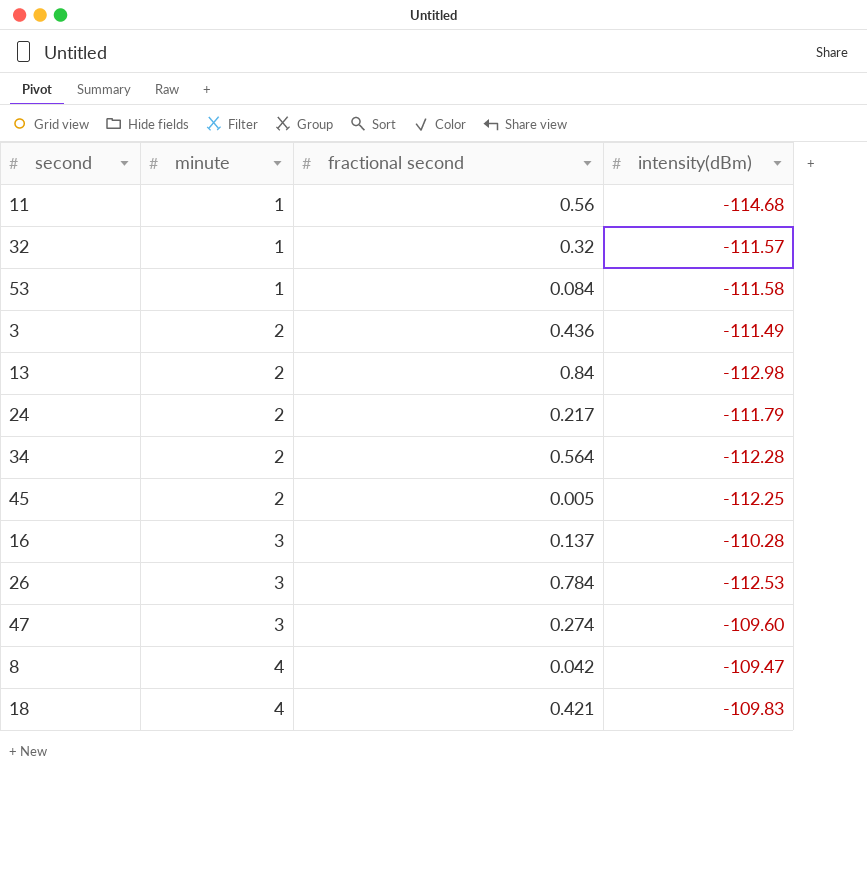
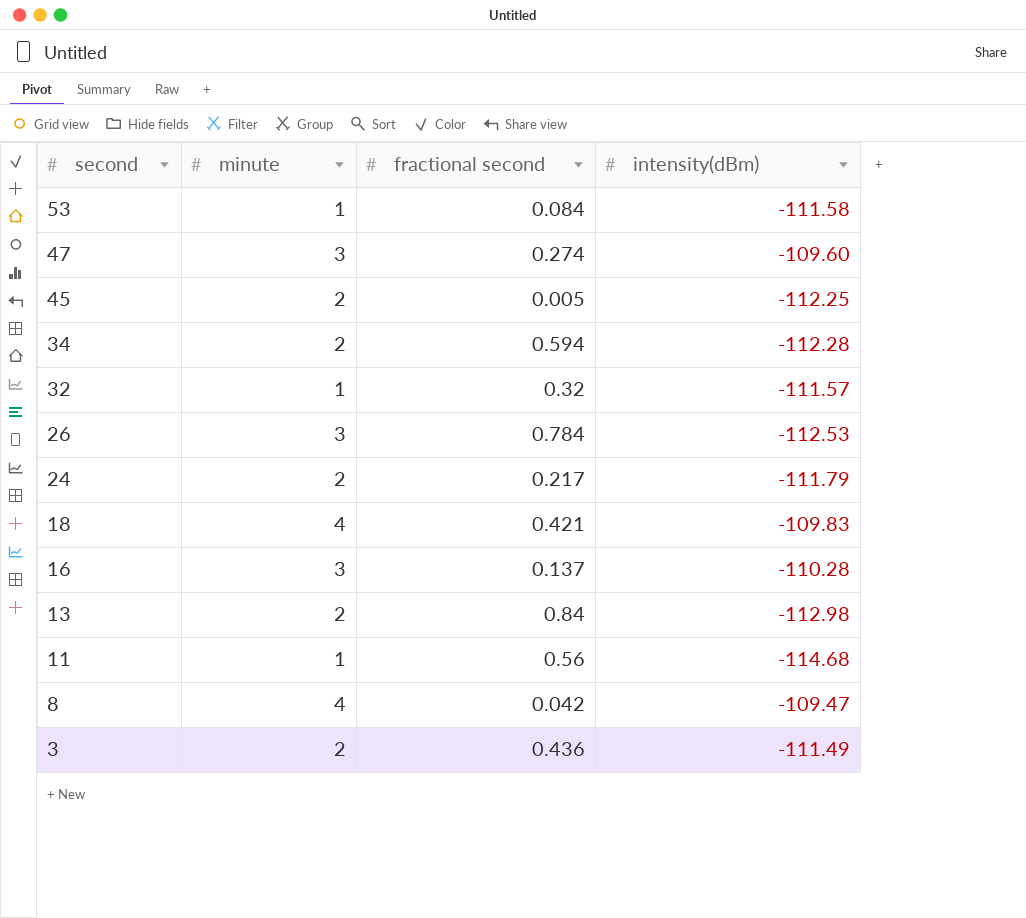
row order: minute ascending -> second descending
34 | fractional second: 0.564 -> 0.594

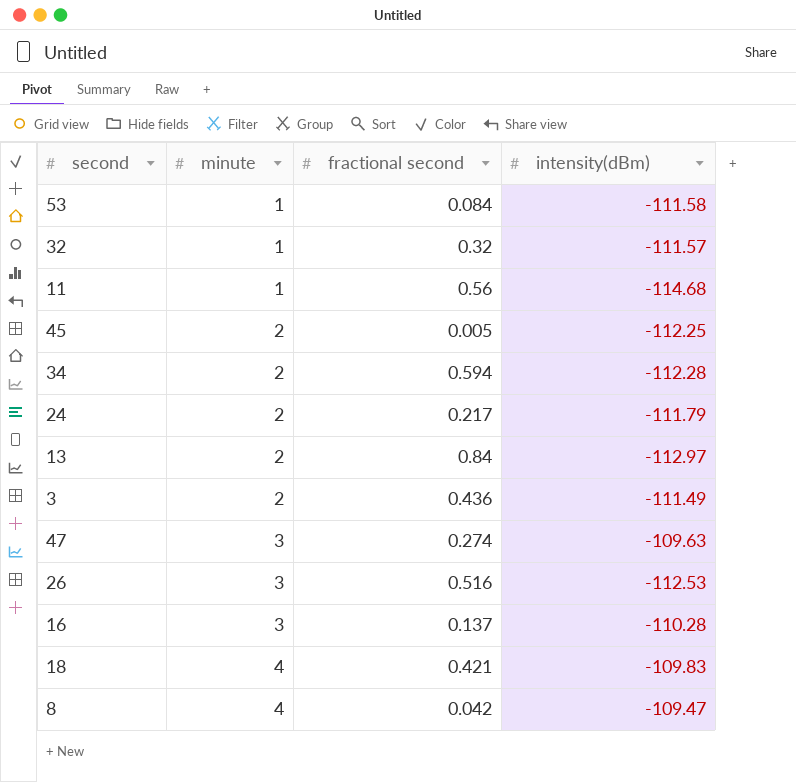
row order: second descending -> minute ascending
13 | intensity(dBm): -112.98 -> -112.97
47 | intensity(dBm): -109.60 -> -109.63
26 | fractional second: 0.784 -> 0.516

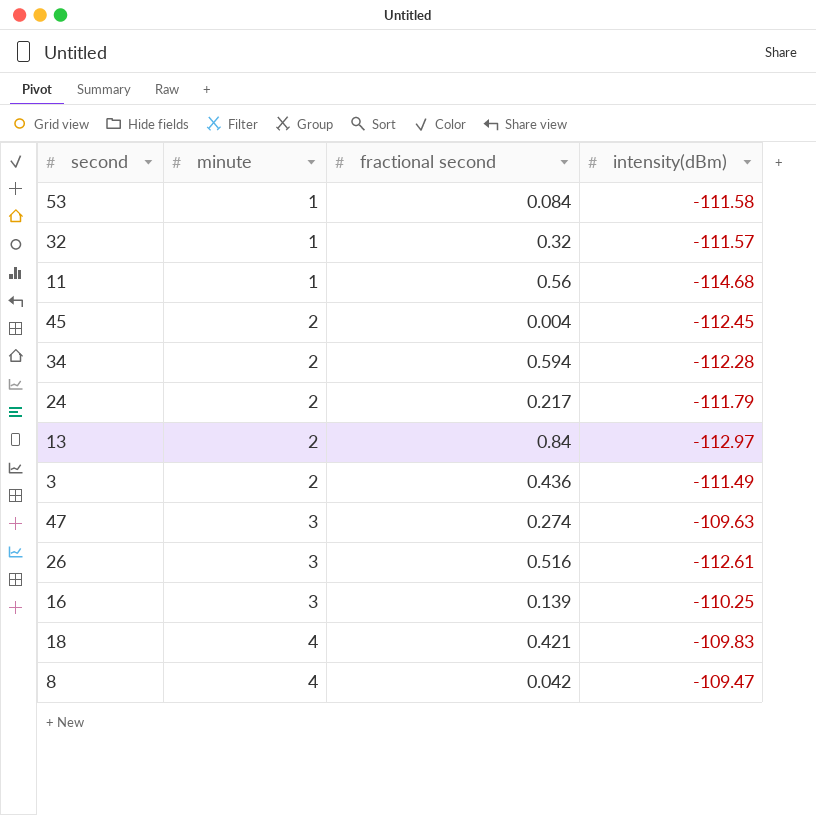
45 | fractional second: 0.005 -> 0.004
45 | intensity(dBm): -112.25 -> -112.45
26 | intensity(dBm): -112.53 -> -112.61
16 | fractional second: 0.137 -> 0.139
16 | intensity(dBm): -110.28 -> -110.25

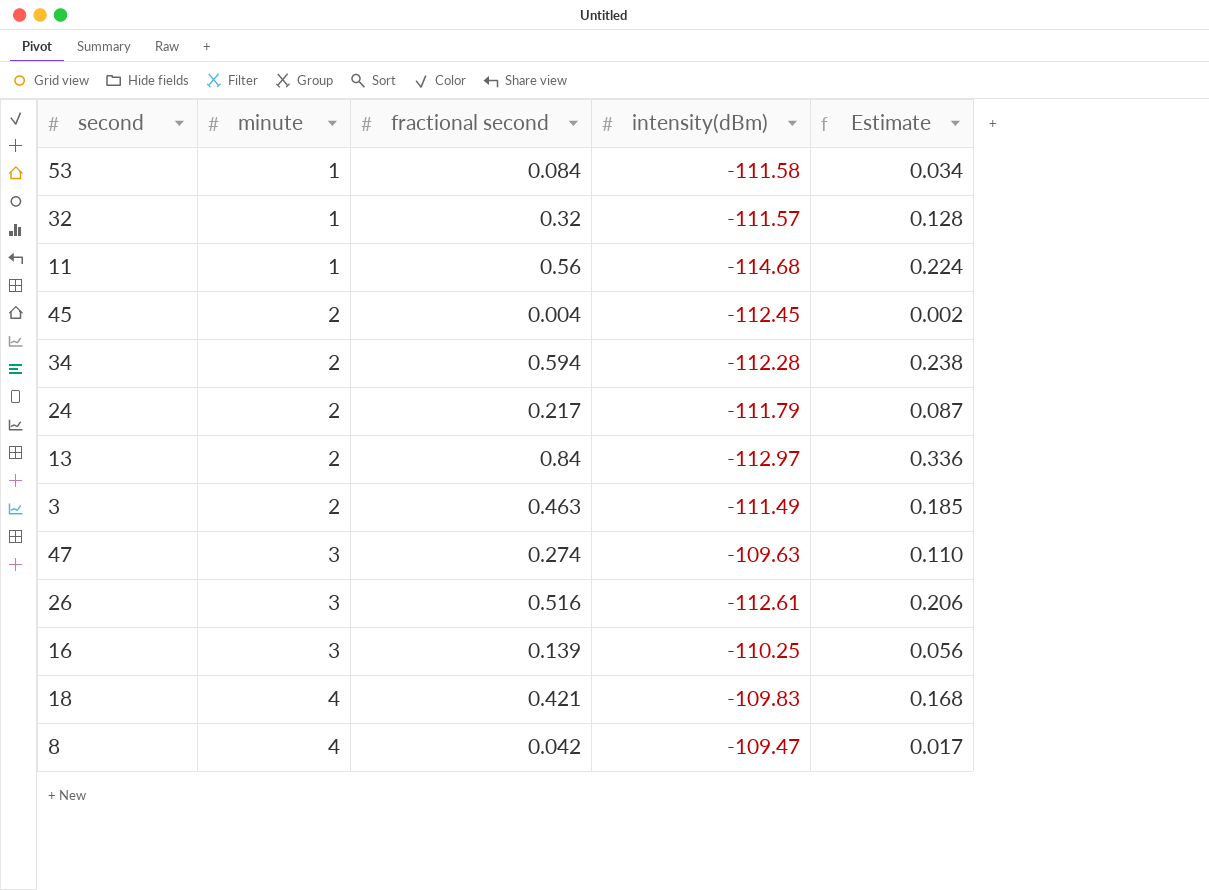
column Estimate | formula: none -> [fractional second] * 0.4
3 | fractional second: 0.436 -> 0.463

